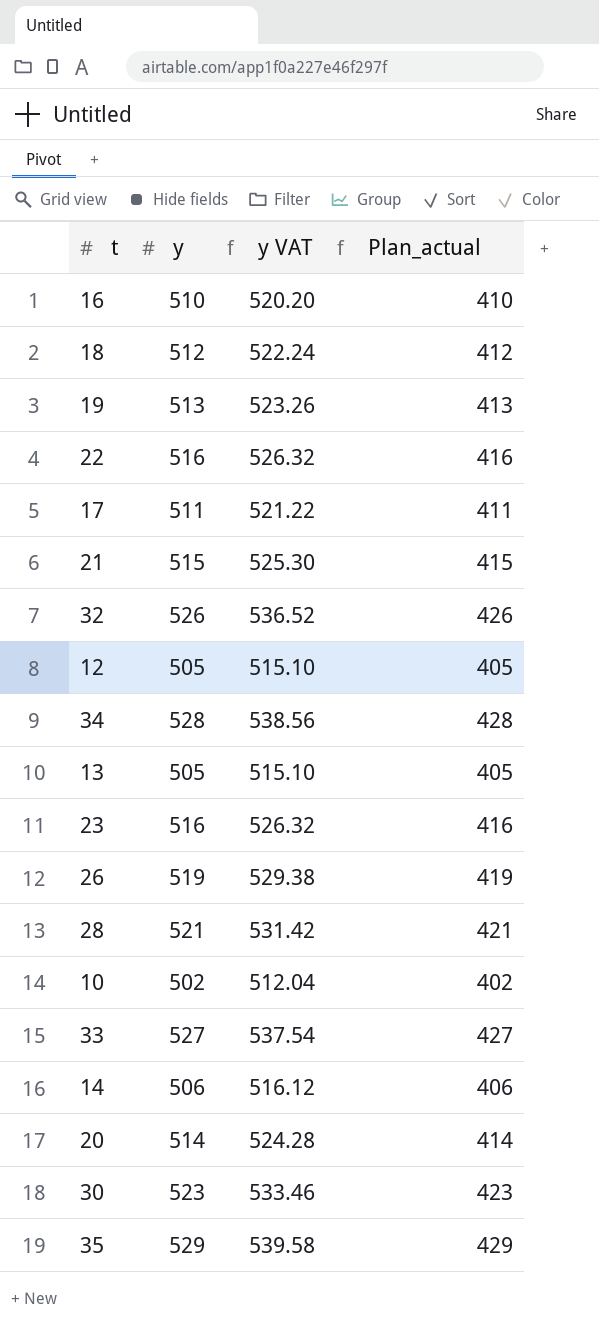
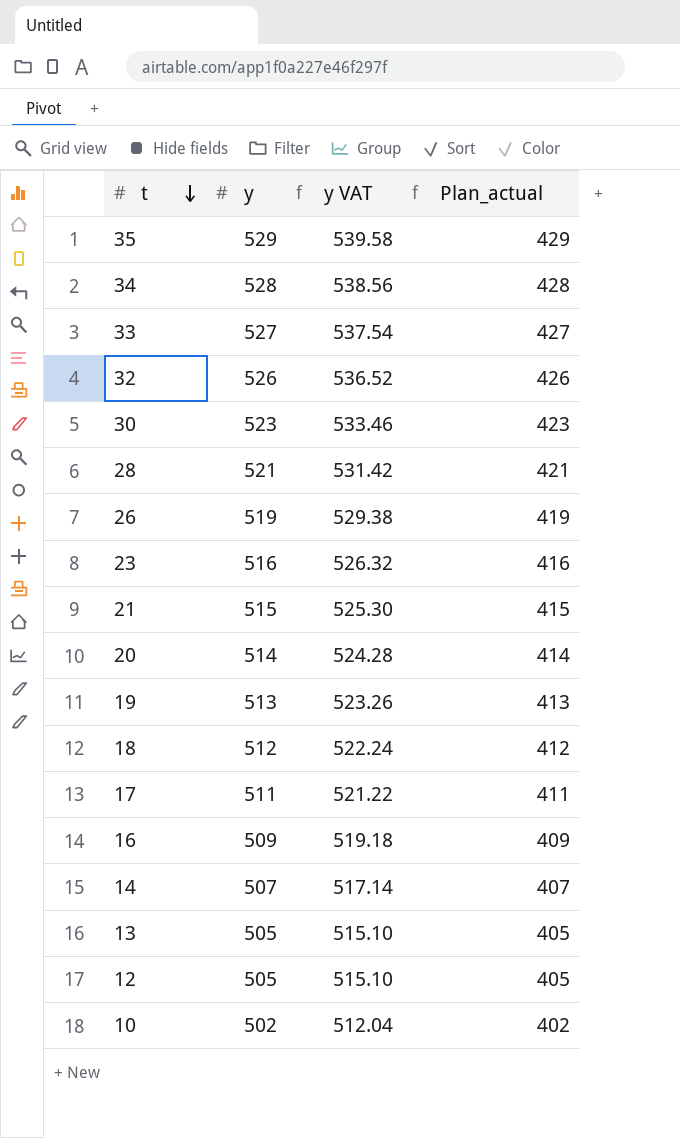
row order: none -> t descending
row 22: 516 | 526.32 | 416 -> none
16 | y: 510 -> 509
16 | y VAT: 520.20 -> 519.18
16 | Plan_actual: 410 -> 409
14 | y: 506 -> 507
14 | y VAT: 516.12 -> 517.14
14 | Plan_actual: 406 -> 407

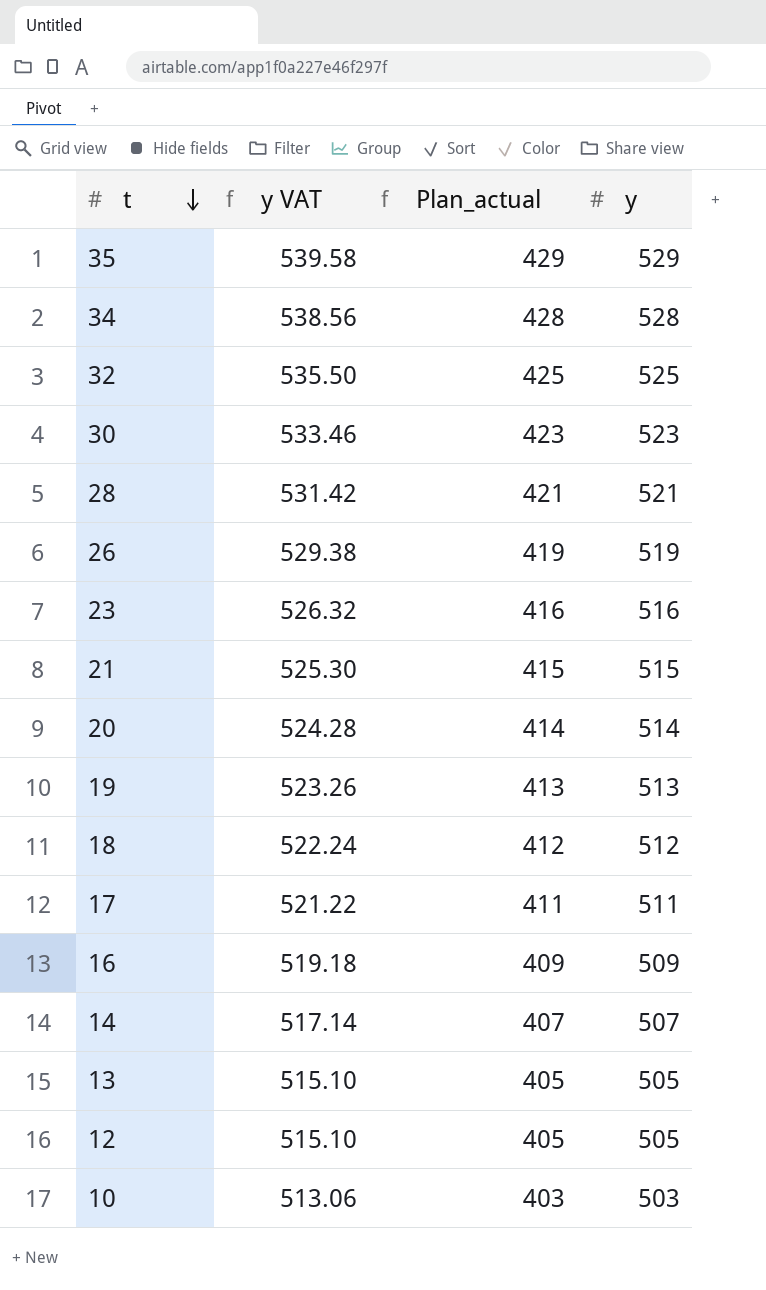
column y | position: 2 -> 4
row 33: 527 | 537.54 | 427 -> none
32 | y VAT: 536.52 -> 535.50
32 | Plan_actual: 426 -> 425
32 | y: 526 -> 525
10 | y VAT: 512.04 -> 513.06
10 | Plan_actual: 402 -> 403
10 | y: 502 -> 503

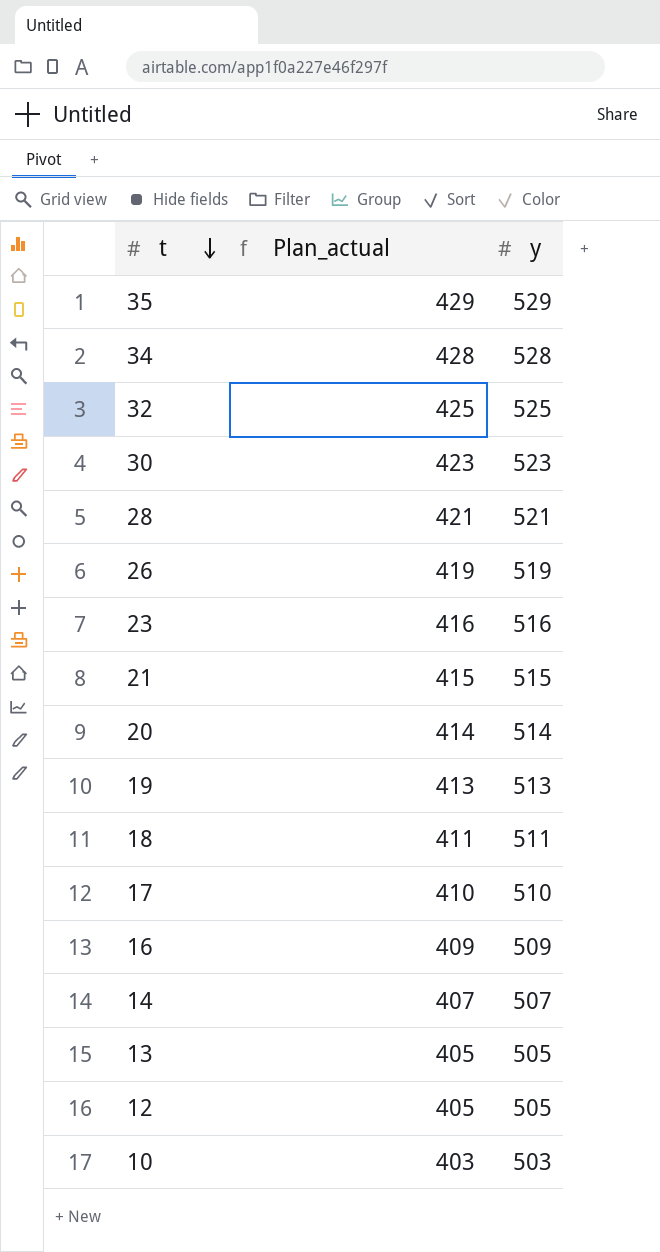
column y VAT | formula: [y] * 1.02 -> none
18 | Plan_actual: 412 -> 411
18 | y: 512 -> 511
17 | Plan_actual: 411 -> 410
17 | y: 511 -> 510

